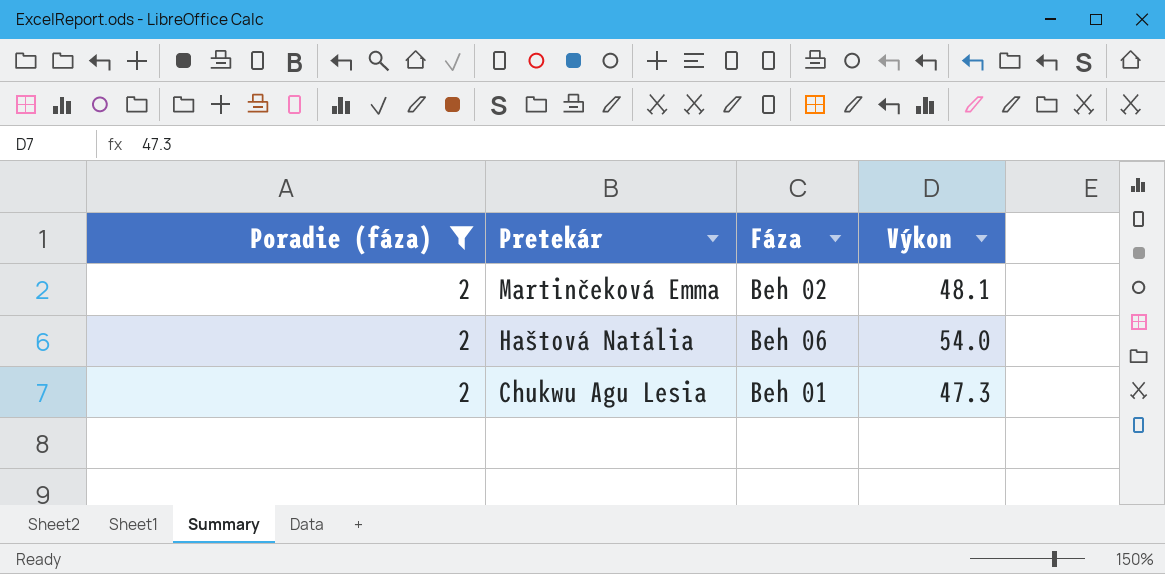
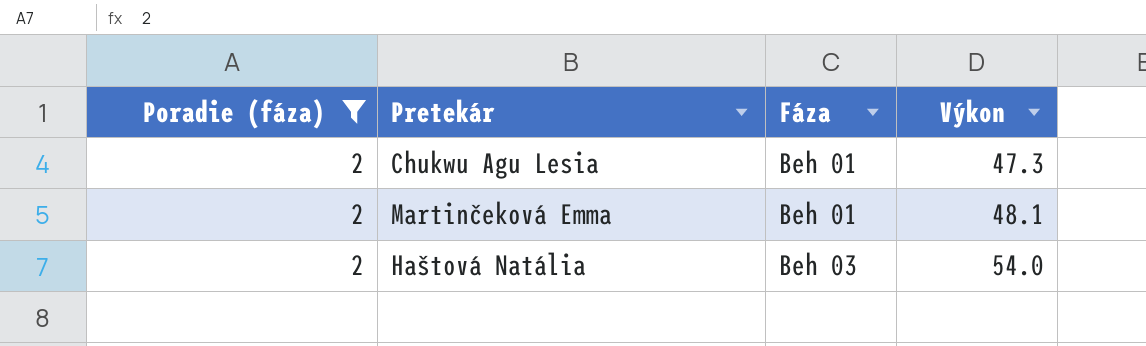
row order: Pretekár descending -> Fáza ascending
Martinčeková Emma | Fáza: Beh 02 -> Beh 01
Haštová Natália | Fáza: Beh 06 -> Beh 03

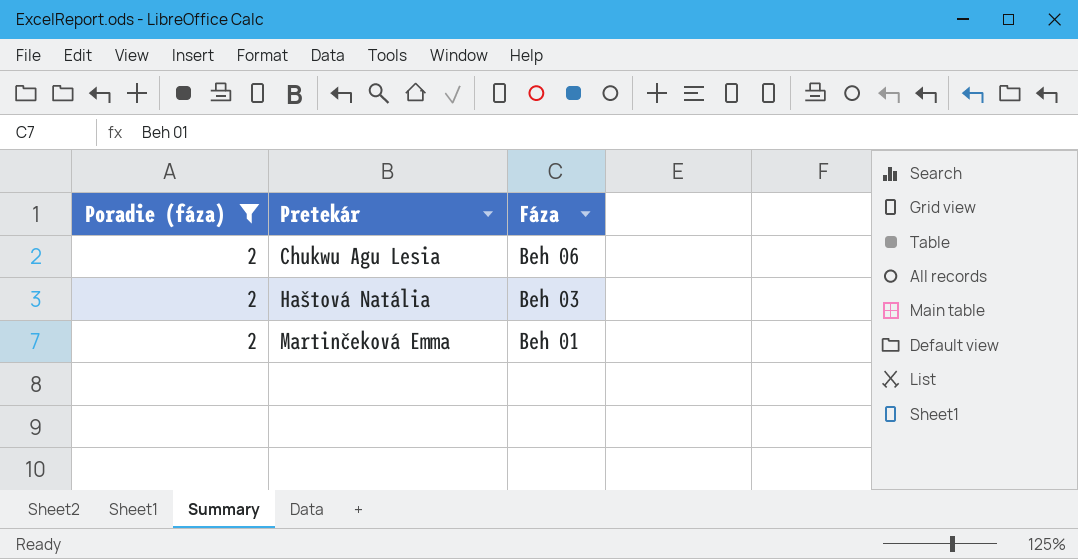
row order: Fáza ascending -> Pretekár ascending
column Výkon | position: 4 -> none
Chukwu Agu Lesia | Fáza: Beh 01 -> Beh 06

